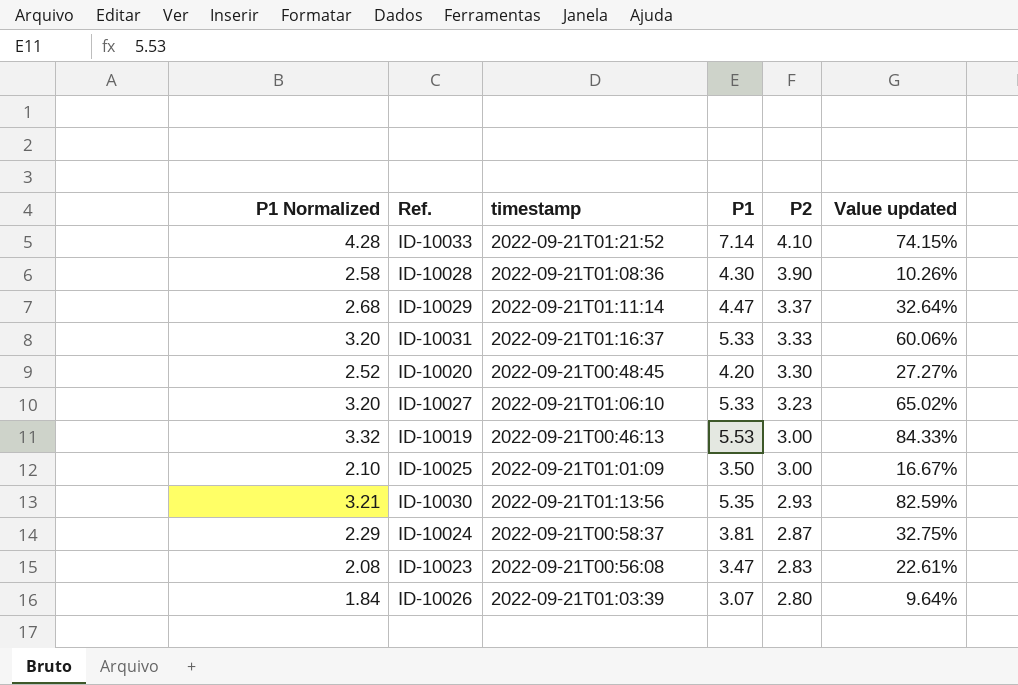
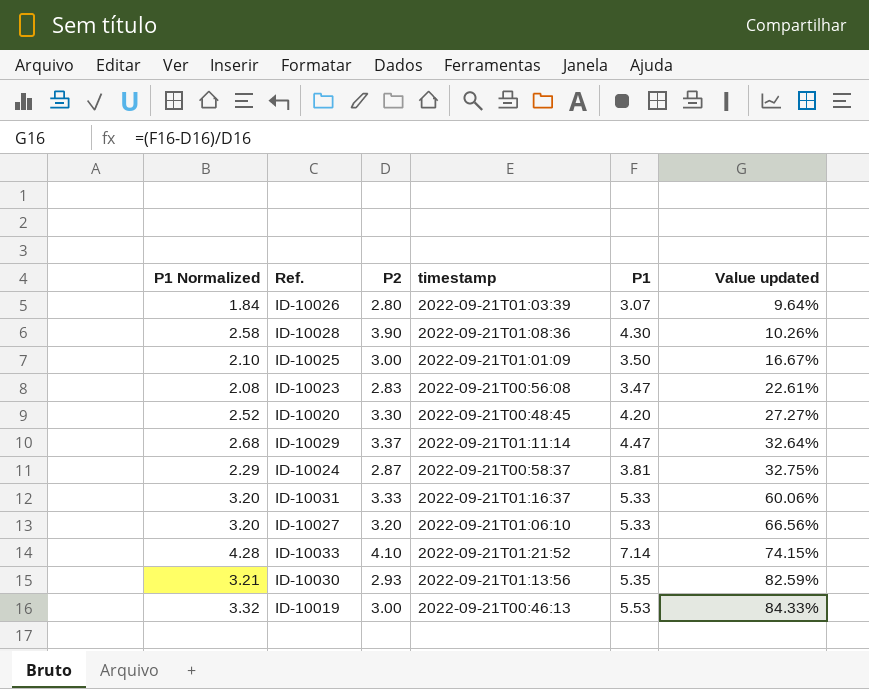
row order: P2 descending -> Value updated ascending
column P2 | position: 5 -> 3
ID-10027 | P2: 3.23 -> 3.20
ID-10027 | Value updated: 65.02% -> 66.56%

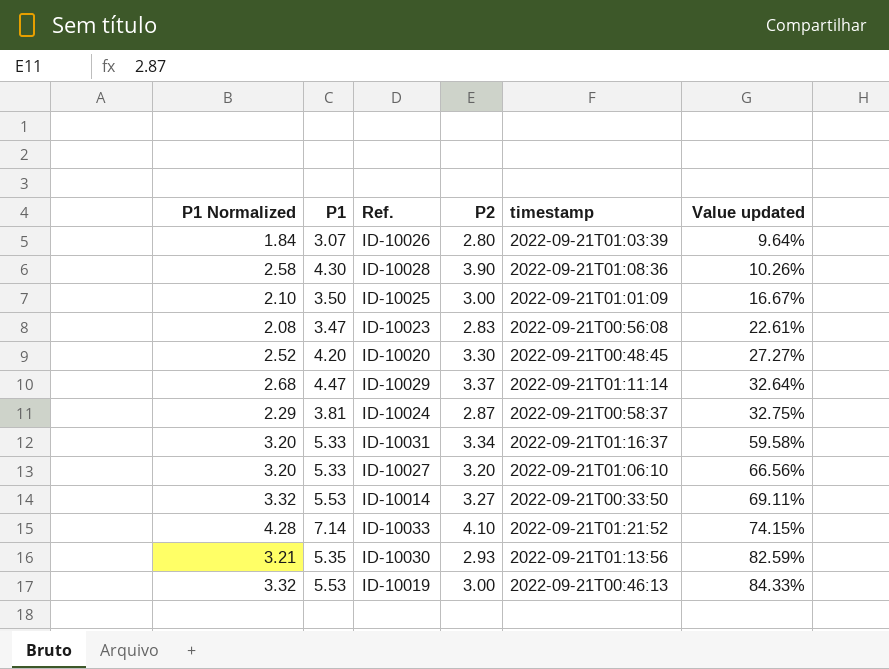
column P1 | position: 5 -> 2
ID-10031 | P2: 3.33 -> 3.34
ID-10031 | Value updated: 60.06% -> 59.58%
row ID-10014: none -> 3.32 | 5.53 | 3.27 | 2022-09-21T00:33:50 | 69.11%

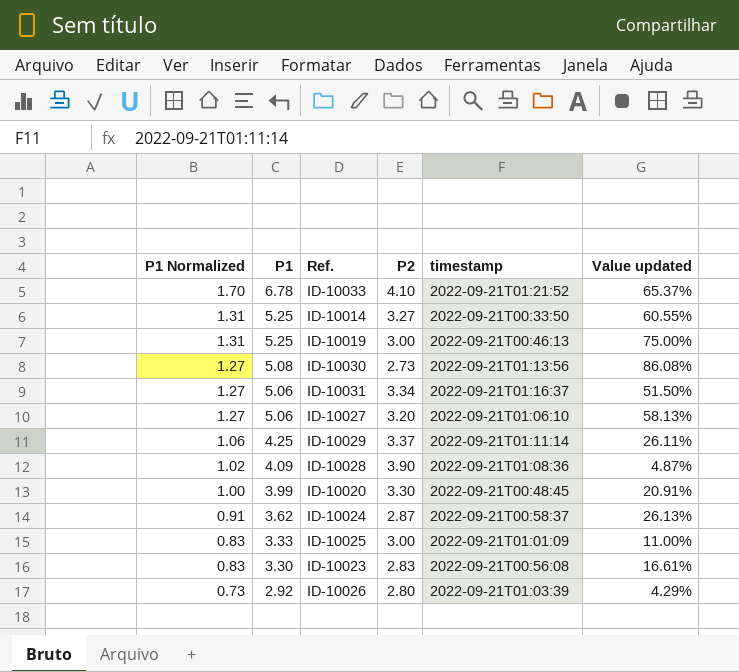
row order: Value updated ascending -> P1 Normalized descending
column P1 Normalized | formula: [P1] * 0.6 -> [P1] * 0.25
ID-10033 | P1: 7.14 -> 6.78
ID-10033 | Value updated: 74.15% -> 65.37%
ID-10014 | P1: 5.53 -> 5.25
ID-10014 | Value updated: 69.11% -> 60.55%
ID-10019 | P1: 5.53 -> 5.25
ID-10019 | Value updated: 84.33% -> 75.00%
ID-10030 | P1: 5.35 -> 5.08
ID-10030 | P2: 2.93 -> 2.73
ID-10030 | Value updated: 82.59% -> 86.08%
ID-10031 | P1: 5.33 -> 5.06
ID-10031 | Value updated: 59.58% -> 51.50%
ID-10027 | P1: 5.33 -> 5.06
ID-10027 | Value updated: 66.56% -> 58.13%
ID-10029 | P1: 4.47 -> 4.25
ID-10029 | Value updated: 32.64% -> 26.11%
ID-10028 | P1: 4.30 -> 4.09
ID-10028 | Value updated: 10.26% -> 4.87%
ID-10020 | P1: 4.20 -> 3.99
ID-10020 | Value updated: 27.27% -> 20.91%
ID-10024 | P1: 3.81 -> 3.62
ID-10024 | Value updated: 32.75% -> 26.13%
ID-10025 | P1: 3.50 -> 3.33
ID-10025 | Value updated: 16.67% -> 11.00%
ID-10023 | P1: 3.47 -> 3.30
ID-10023 | Value updated: 22.61% -> 16.61%
ID-10026 | P1: 3.07 -> 2.92
ID-10026 | Value updated: 9.64% -> 4.29%

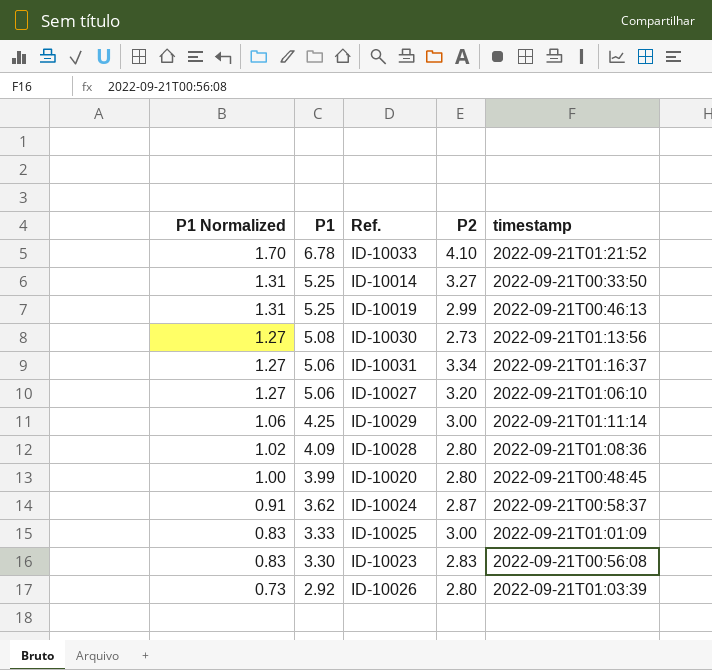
column Value updated | formula: ([P1] - [P2]) / [P2] -> none
ID-10019 | P2: 3.00 -> 2.99
ID-10029 | P2: 3.37 -> 3.00
ID-10028 | P2: 3.90 -> 2.80
ID-10020 | P2: 3.30 -> 2.80

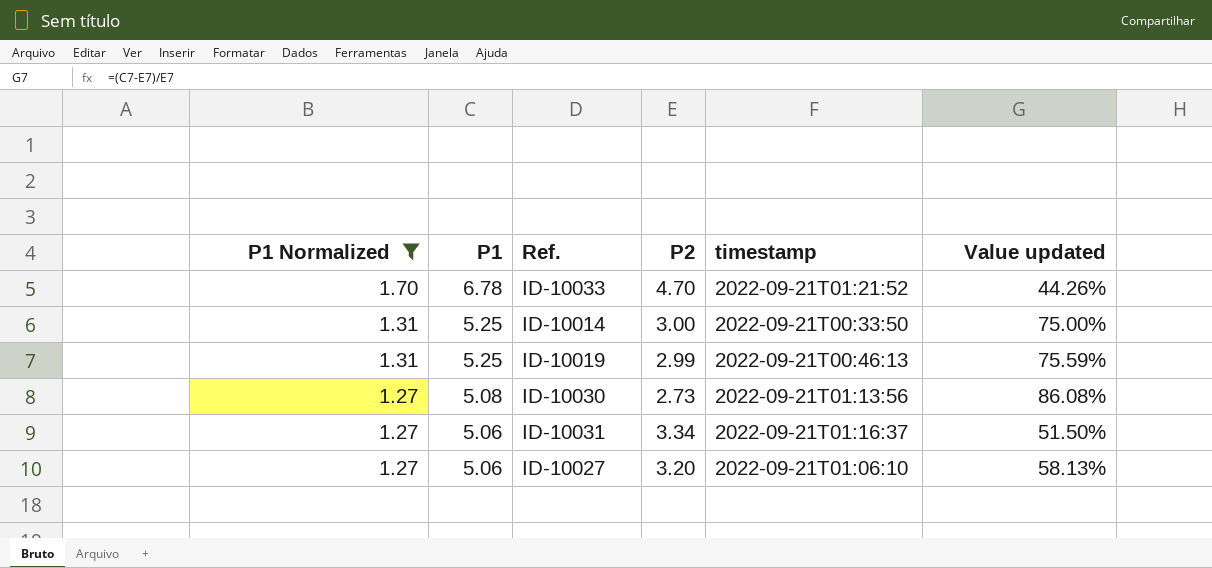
filter: none -> P1 Normalized >= 1.27
column Value updated | formula: none -> ([P1] - [P2]) / [P2]
ID-10033 | P2: 4.10 -> 4.70
ID-10014 | P2: 3.27 -> 3.00

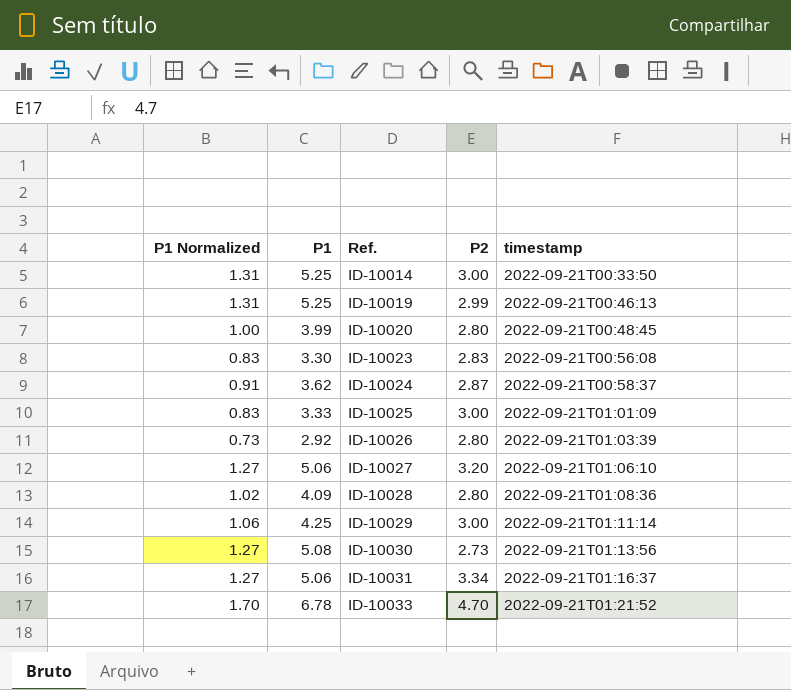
filter: P1 Normalized >= 1.27 -> none
row order: P1 Normalized descending -> Ref. ascending
column Value updated | formula: ([P1] - [P2]) / [P2] -> none

